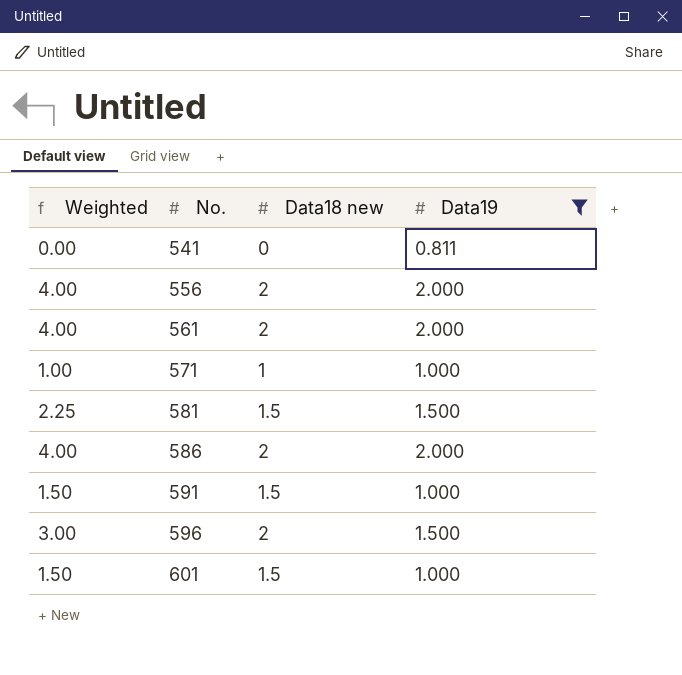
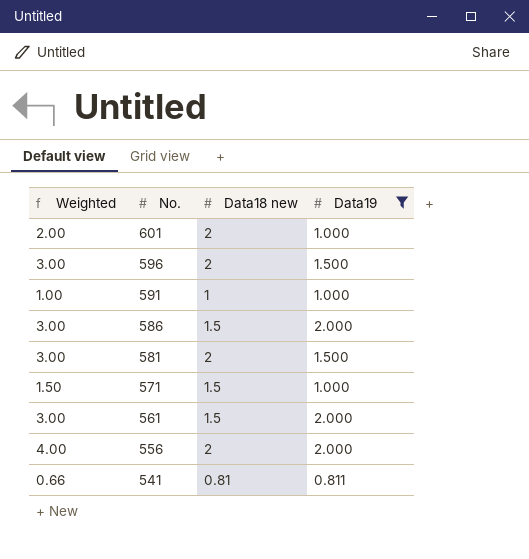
row order: No. ascending -> No. descending
601 | Weighted: 1.50 -> 2.00
601 | Data18 new: 1.5 -> 2
591 | Weighted: 1.50 -> 1.00
591 | Data18 new: 1.5 -> 1
586 | Weighted: 4.00 -> 3.00
586 | Data18 new: 2 -> 1.5
581 | Weighted: 2.25 -> 3.00
581 | Data18 new: 1.5 -> 2
571 | Weighted: 1.00 -> 1.50
571 | Data18 new: 1 -> 1.5
561 | Weighted: 4.00 -> 3.00
561 | Data18 new: 2 -> 1.5
541 | Weighted: 0.00 -> 0.66
541 | Data18 new: 0 -> 0.81

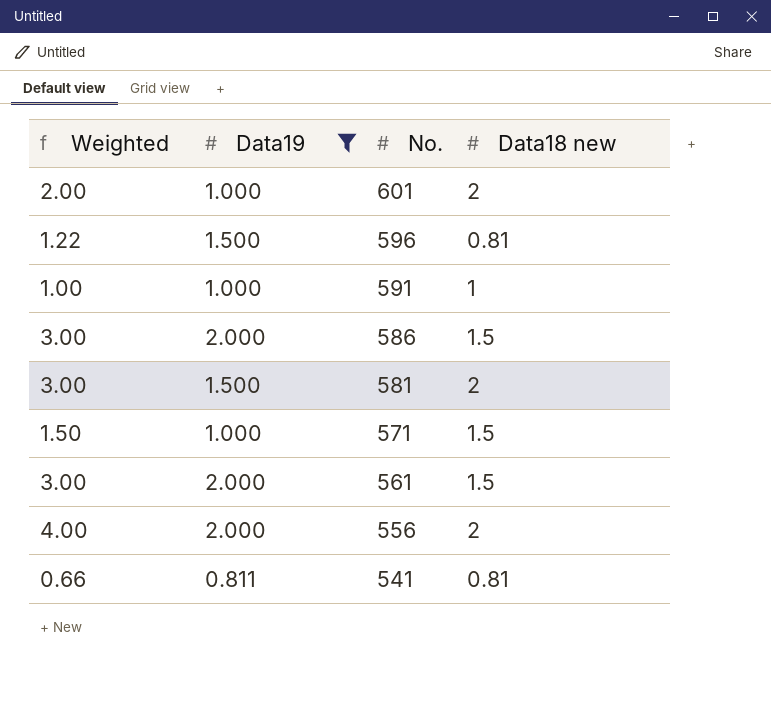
column Data19 | position: 4 -> 2
596 | Weighted: 3.00 -> 1.22
596 | Data18 new: 2 -> 0.81

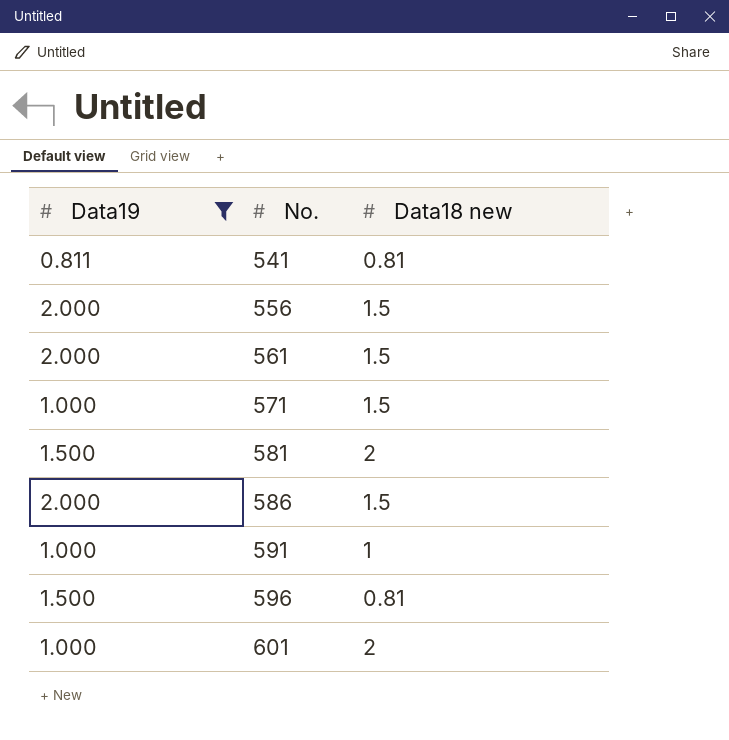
row order: No. descending -> No. ascending
column Weighted | formula: [Data19] * [Data18 new] -> none
556 | Data18 new: 2 -> 1.5

